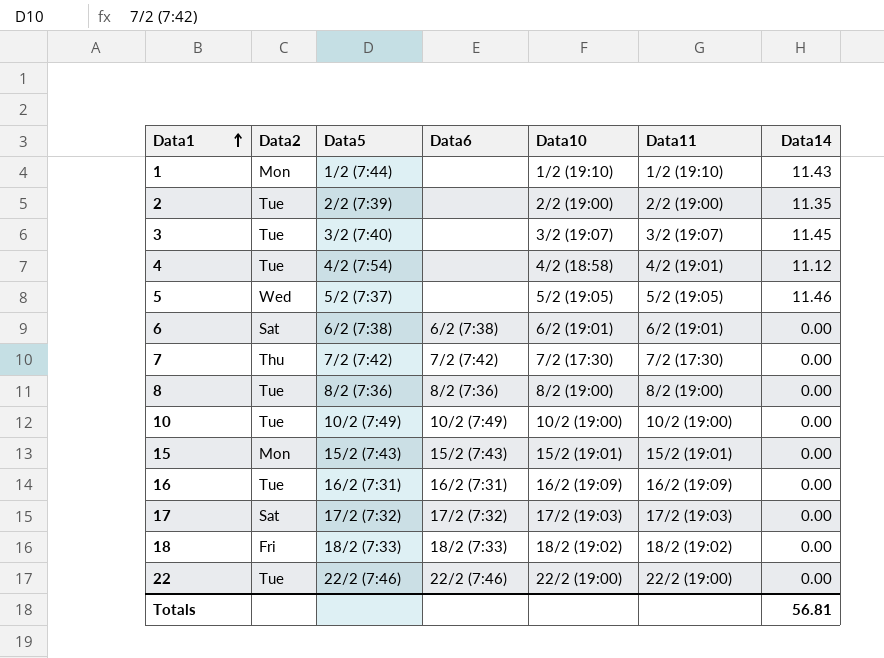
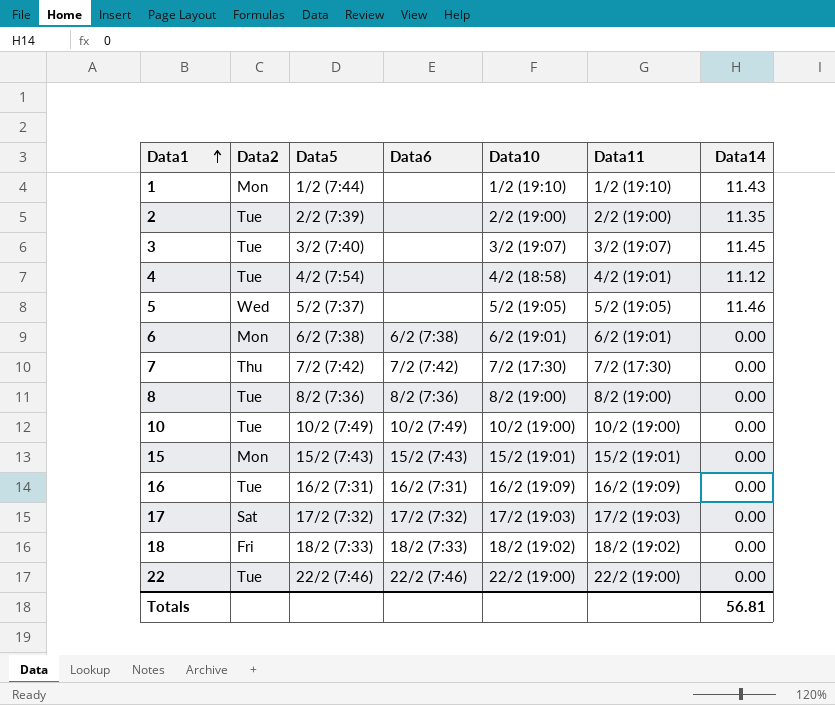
6 | Data2: Sat -> Mon

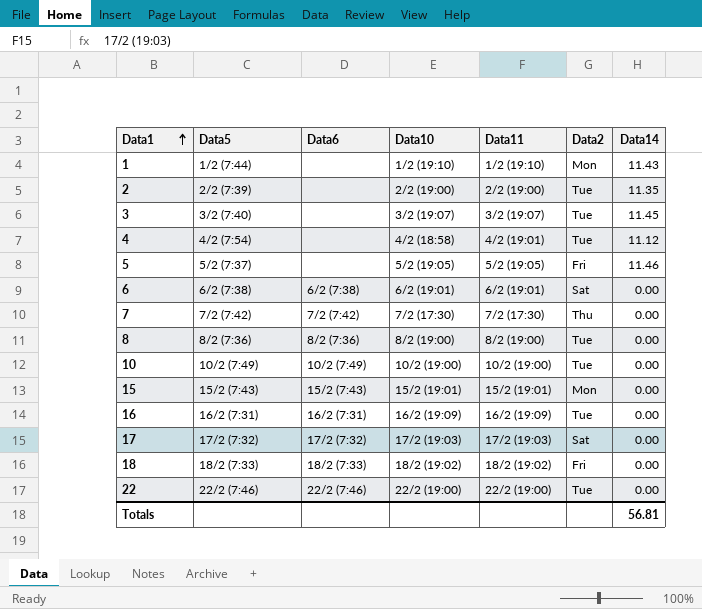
column Data2 | position: 2 -> 6
5 | Data2: Wed -> Fri
6 | Data2: Mon -> Sat

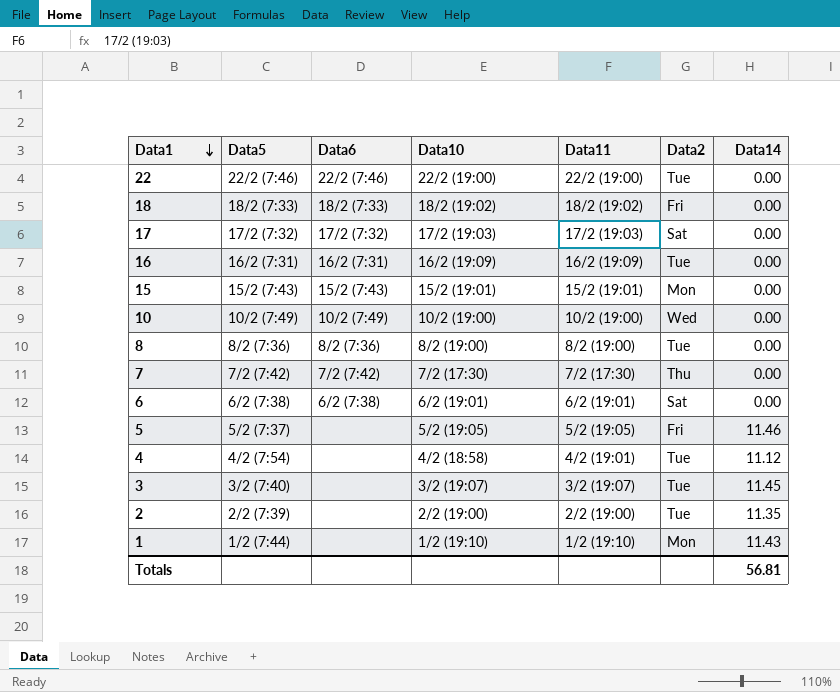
row order: Data1 ascending -> Data1 descending
10 | Data2: Tue -> Wed

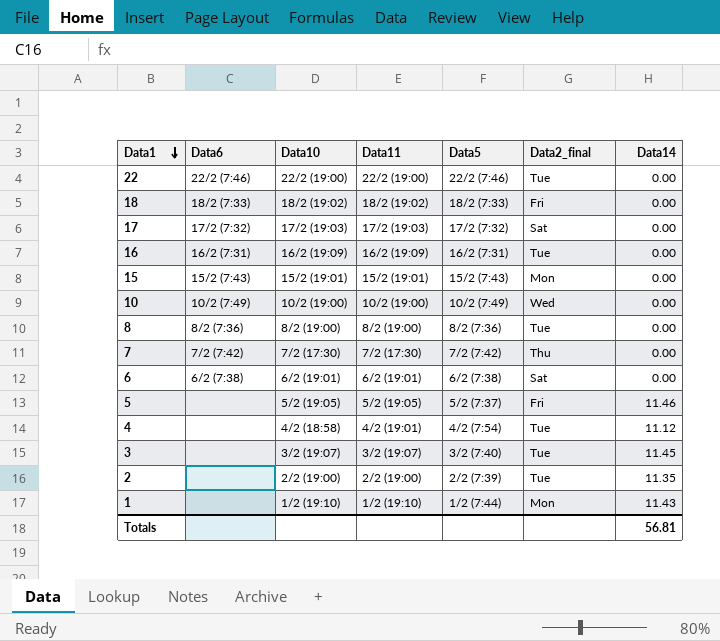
column Data5 | position: 2 -> 5
column name: Data2 -> Data2_final

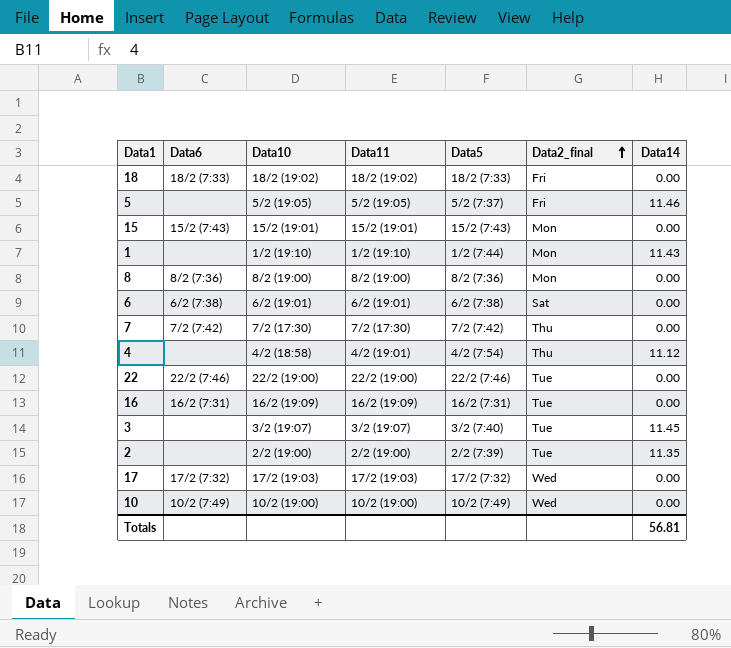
row order: Data1 descending -> Data2_final ascending
8 | Data2_final: Tue -> Mon
4 | Data2_final: Tue -> Thu
17 | Data2_final: Sat -> Wed

